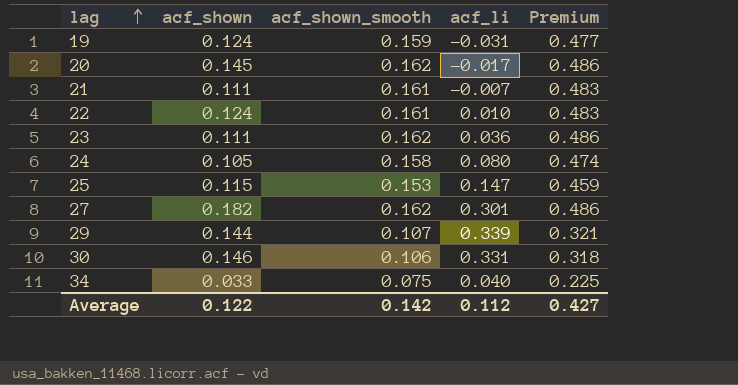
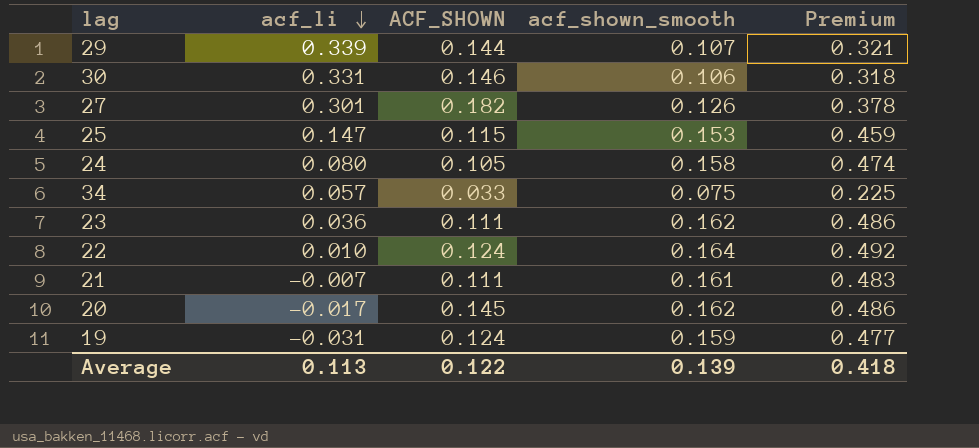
row order: lag ascending -> acf_li descending
column acf_li | position: 4 -> 2
column name: acf_shown -> ACF_SHOWN
27 | acf_shown_smooth: 0.162 -> 0.126
27 | Premium: 0.486 -> 0.378
34 | acf_li: 0.040 -> 0.057
22 | acf_shown_smooth: 0.161 -> 0.164
22 | Premium: 0.483 -> 0.492
Average | acf_li: 0.112 -> 0.113
Average | acf_shown_smooth: 0.142 -> 0.139
Average | Premium: 0.427 -> 0.418

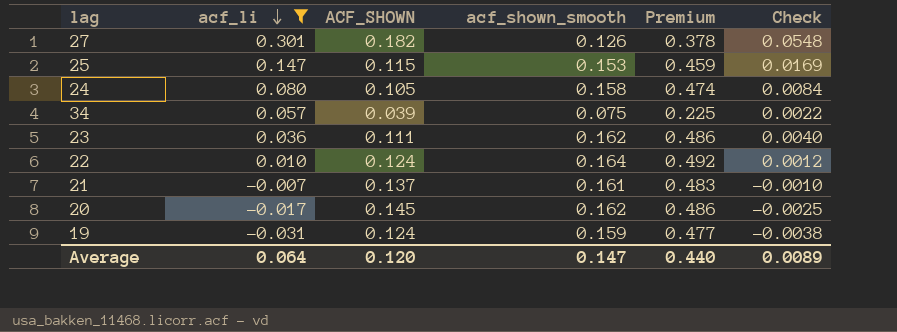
filter: none -> acf_li <= 0.301
column Check | formula: none -> [acf_li] * [ACF_SHOWN]
34 | ACF_SHOWN: 0.033 -> 0.039
21 | ACF_SHOWN: 0.111 -> 0.137
Average | acf_li: 0.113 -> 0.064
Average | ACF_SHOWN: 0.122 -> 0.120
Average | acf_shown_smooth: 0.139 -> 0.147
Average | Premium: 0.418 -> 0.440

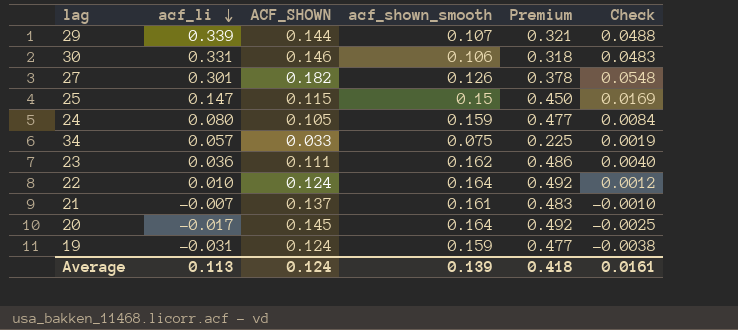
filter: acf_li <= 0.301 -> none
25 | acf_shown_smooth: 0.153 -> 0.15
25 | Premium: 0.459 -> 0.450
24 | acf_shown_smooth: 0.158 -> 0.159
24 | Premium: 0.474 -> 0.477
34 | ACF_SHOWN: 0.039 -> 0.033
34 | Check: 0.0022 -> 0.0019
20 | acf_shown_smooth: 0.162 -> 0.164
20 | Premium: 0.486 -> 0.492
Average | acf_li: 0.064 -> 0.113
Average | ACF_SHOWN: 0.120 -> 0.124
Average | acf_shown_smooth: 0.147 -> 0.139
Average | Premium: 0.440 -> 0.418
Average | Check: 0.0089 -> 0.0161

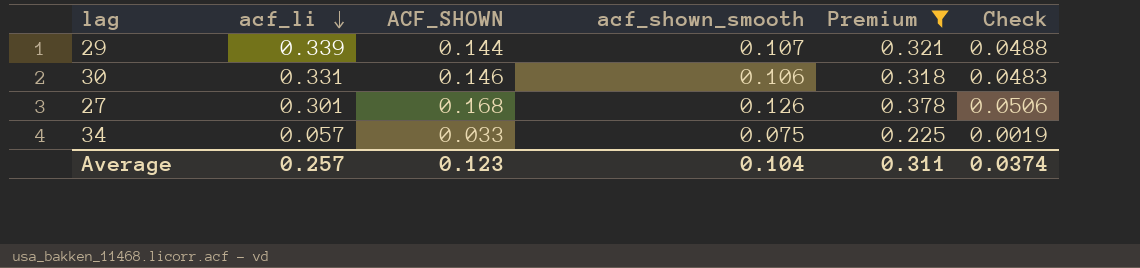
filter: none -> Premium <= 0.378
27 | ACF_SHOWN: 0.182 -> 0.168
27 | Check: 0.0548 -> 0.0506
Average | acf_li: 0.113 -> 0.257
Average | ACF_SHOWN: 0.124 -> 0.123
Average | acf_shown_smooth: 0.139 -> 0.104
Average | Premium: 0.418 -> 0.311
Average | Check: 0.0161 -> 0.0374

